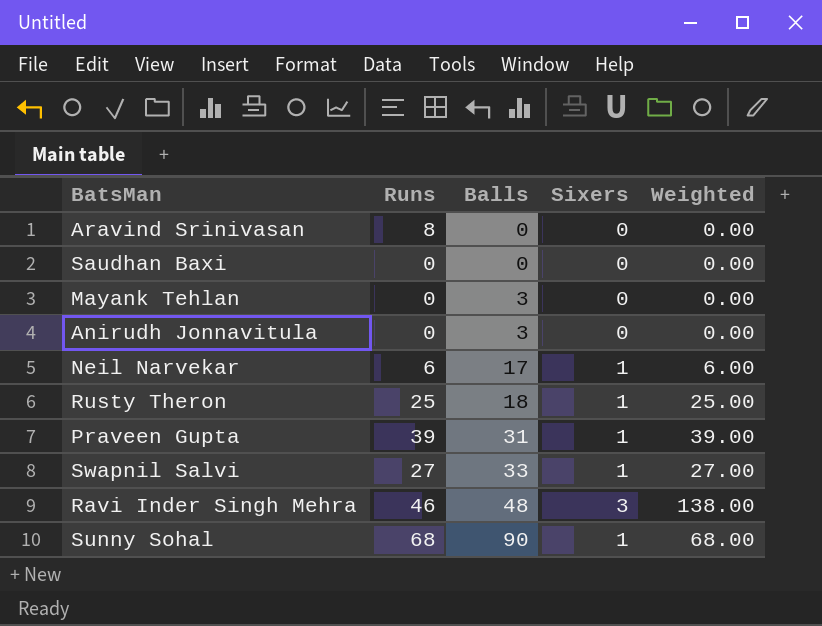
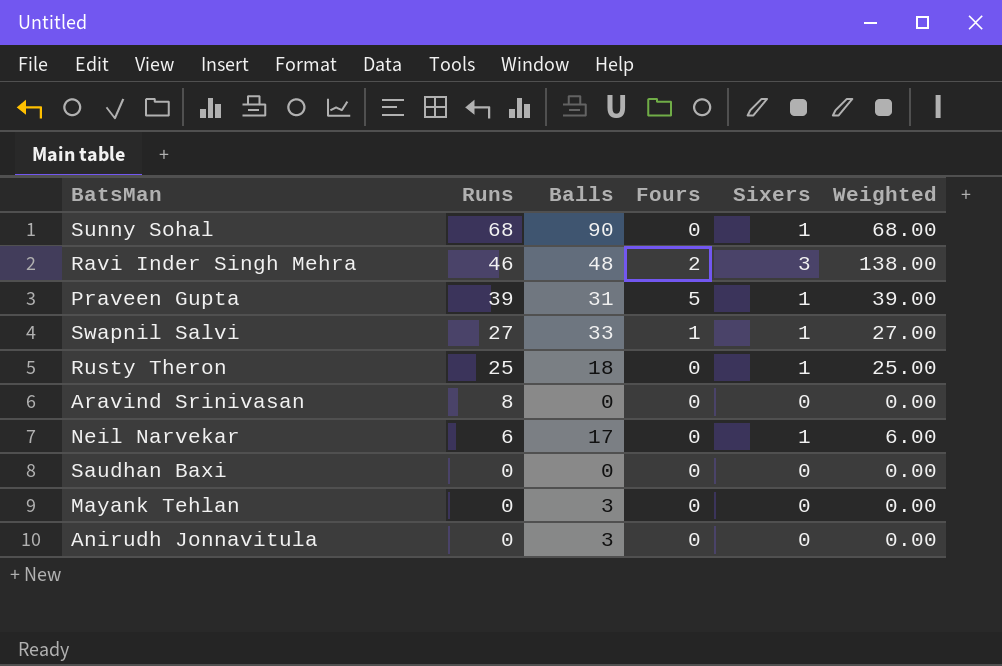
row order: Balls ascending -> Runs descending
column Fours | position: none -> 4

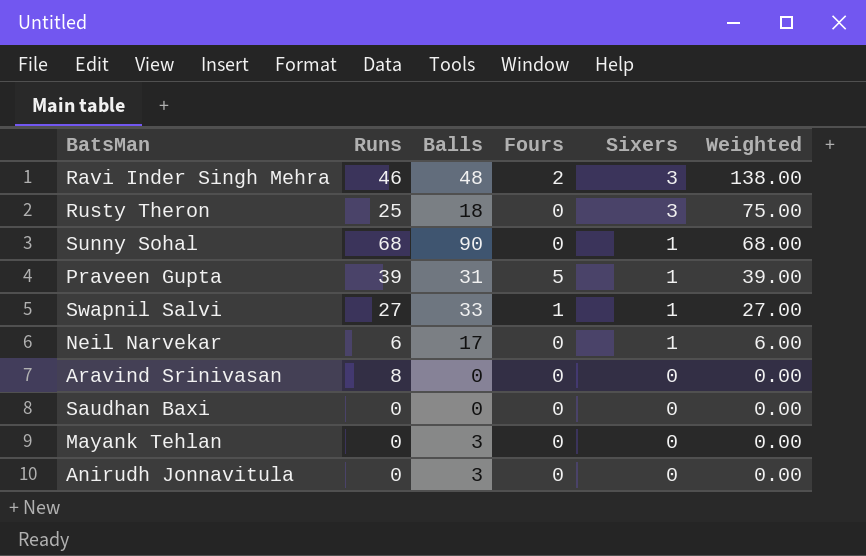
row order: Runs descending -> Sixers descending
Rusty Theron | Sixers: 1 -> 3
Rusty Theron | Weighted: 25.00 -> 75.00

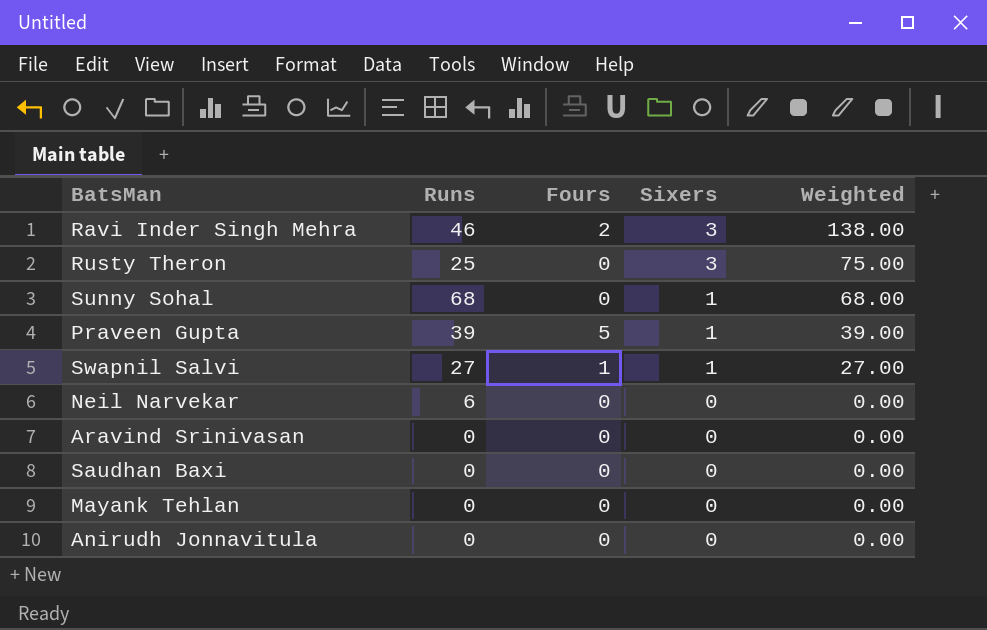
column Balls | position: 3 -> none
Neil Narvekar | Sixers: 1 -> 0
Neil Narvekar | Weighted: 6.00 -> 0.00
Aravind Srinivasan | Runs: 8 -> 0

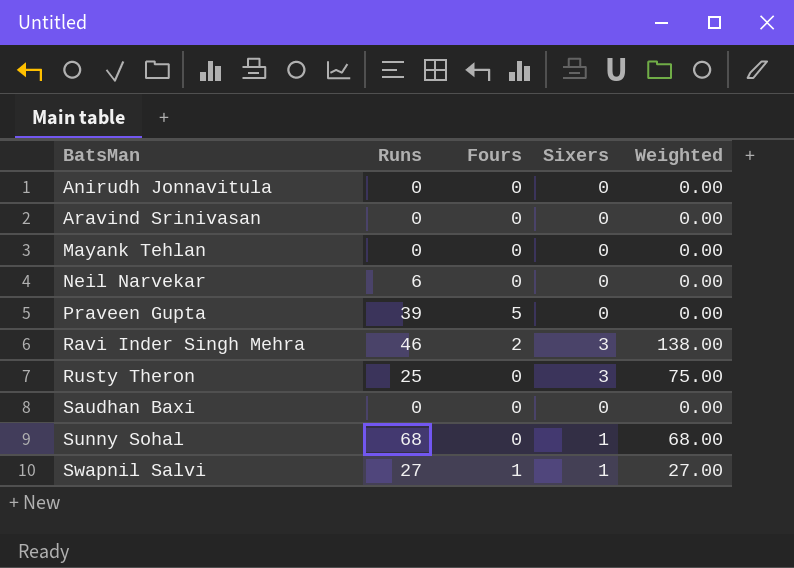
row order: Sixers descending -> BatsMan ascending
Praveen Gupta | Sixers: 1 -> 0
Praveen Gupta | Weighted: 39.00 -> 0.00

